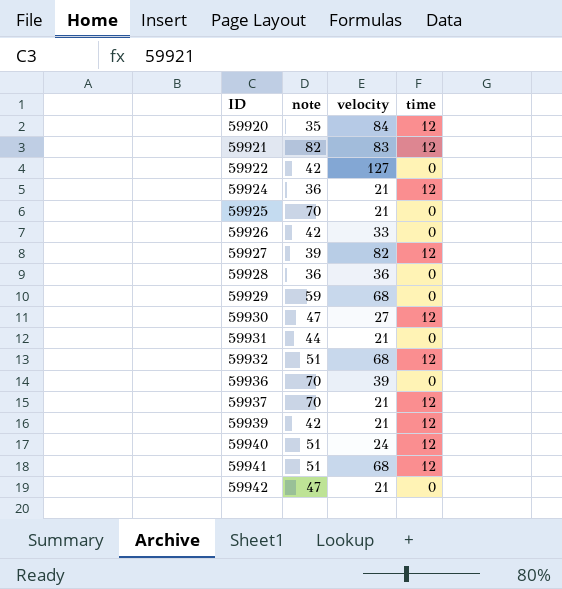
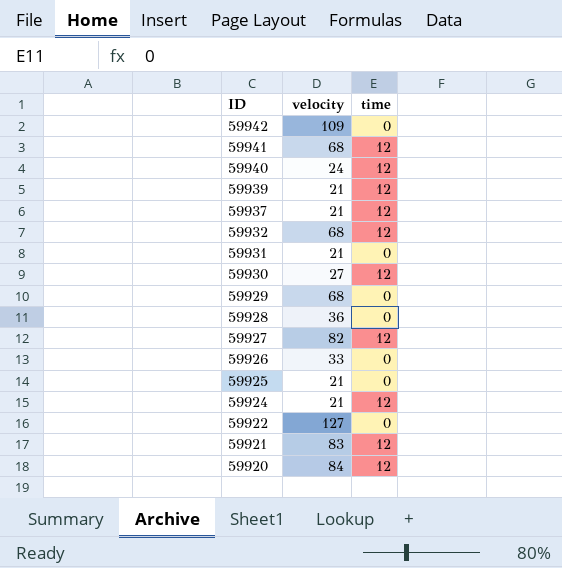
row order: ID ascending -> ID descending
column note | position: 2 -> none
row 59936: 70 | 39 | 0 -> none
59942 | velocity: 21 -> 109

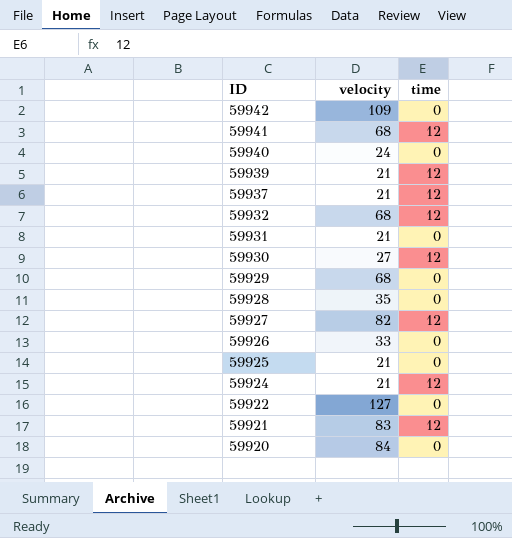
59940 | time: 12 -> 0
59928 | velocity: 36 -> 35
59920 | time: 12 -> 0

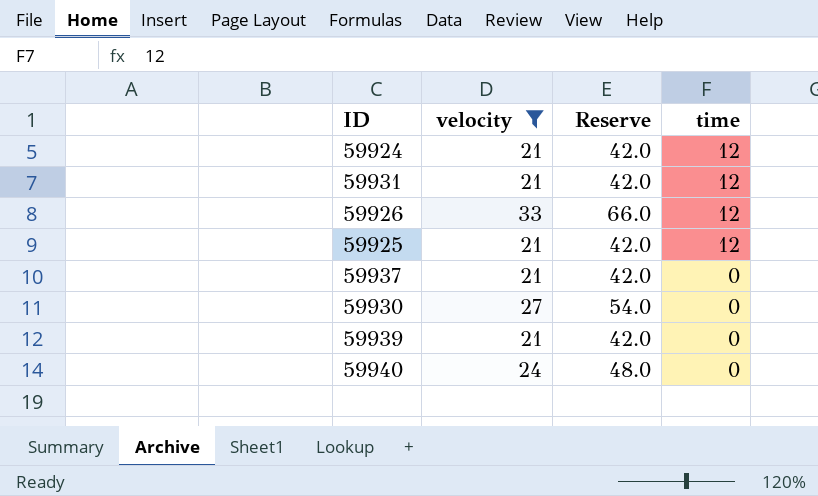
filter: none -> velocity <= 33
row order: ID descending -> time descending
column Reserve | formula: none -> [velocity] * 2
59931 | time: 0 -> 12
59926 | time: 0 -> 12
59925 | time: 0 -> 12
59937 | time: 12 -> 0
59930 | time: 12 -> 0
59939 | time: 12 -> 0

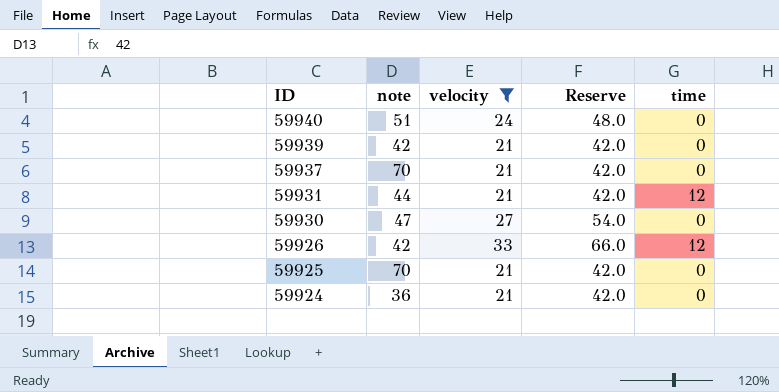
row order: time descending -> ID descending
column note | position: none -> 2
59925 | time: 12 -> 0
59924 | time: 12 -> 0

